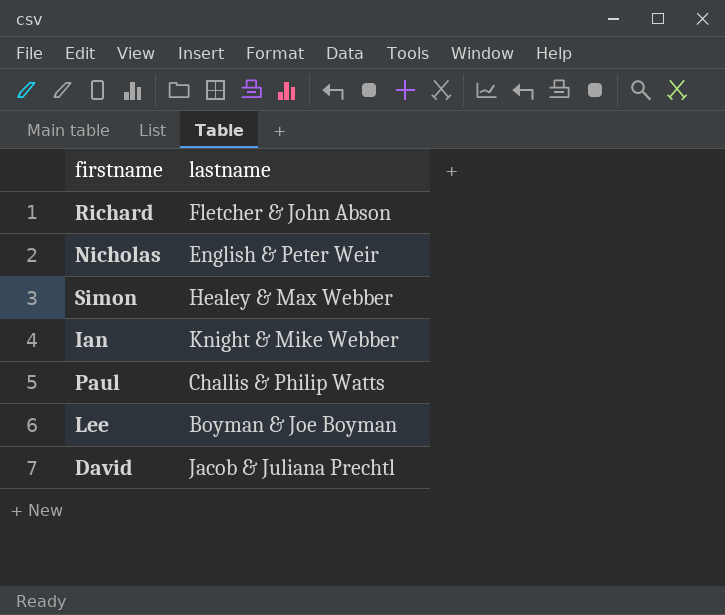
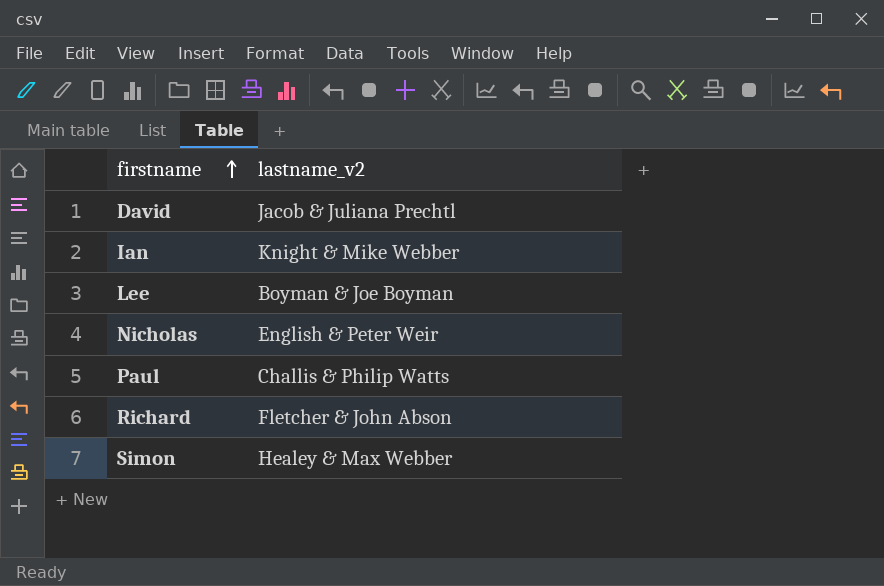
row order: none -> firstname ascending
column name: lastname -> lastname_v2

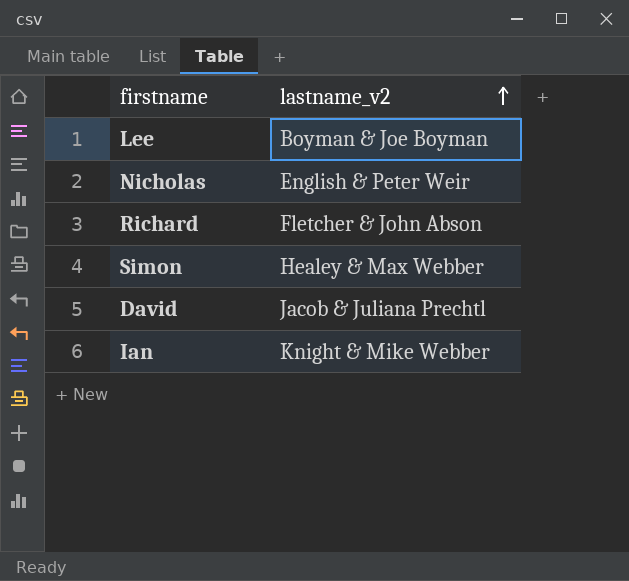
row order: firstname ascending -> lastname_v2 ascending
row Paul: Challis & Philip Watts -> none

